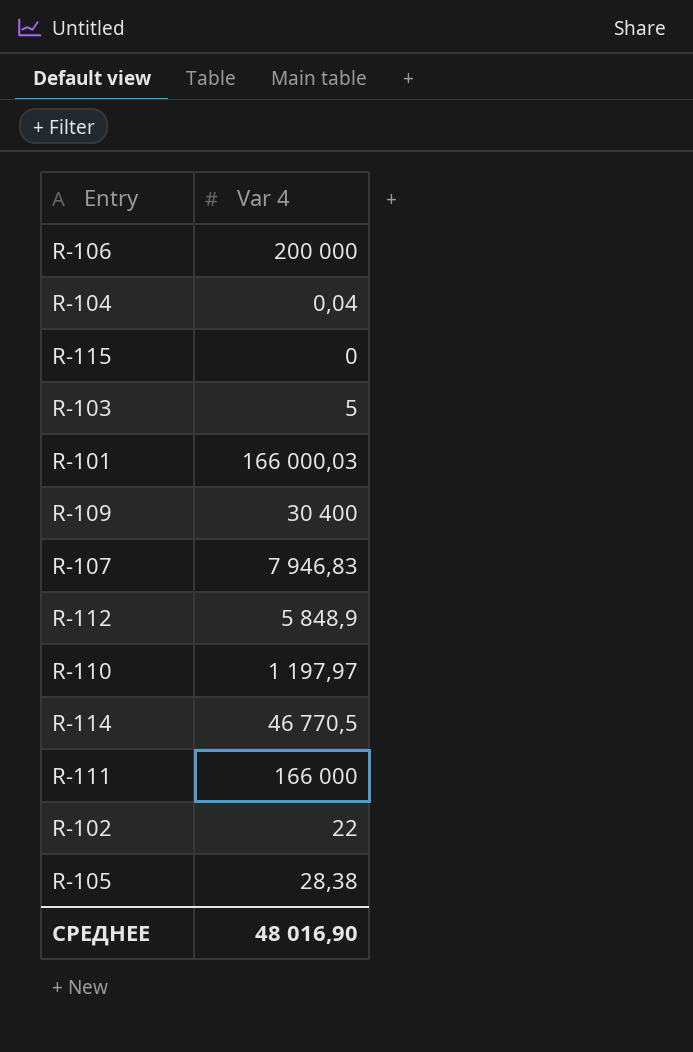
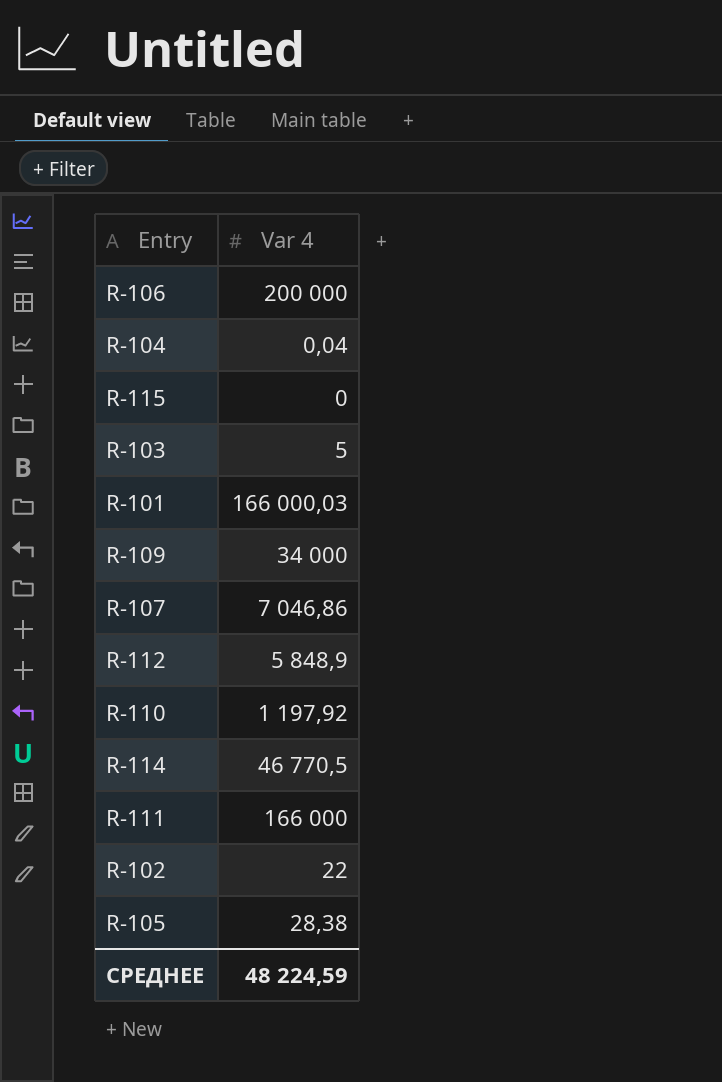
R-109 | Var 4: 30 400 -> 34 000
R-107 | Var 4: 7 946,83 -> 7 046,86
R-110 | Var 4: 1 197,97 -> 1 197,92
СРЕДНЕЕ | Var 4: 48 016,90 -> 48 224,59

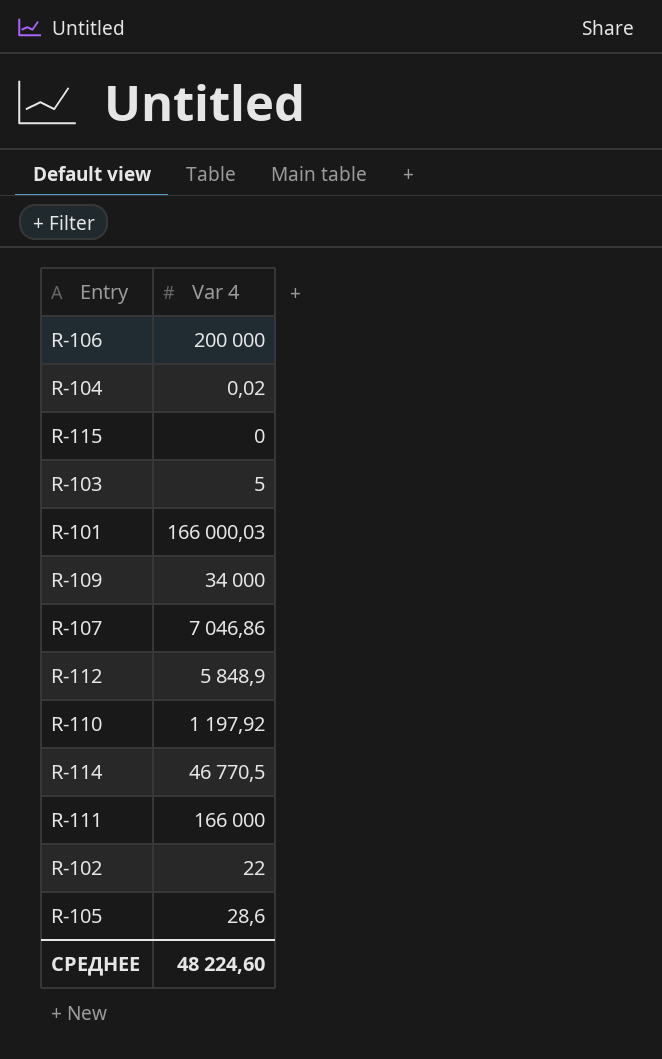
R-104 | Var 4: 0,04 -> 0,02
R-105 | Var 4: 28,38 -> 28,6
СРЕДНЕЕ | Var 4: 48 224,59 -> 48 224,60

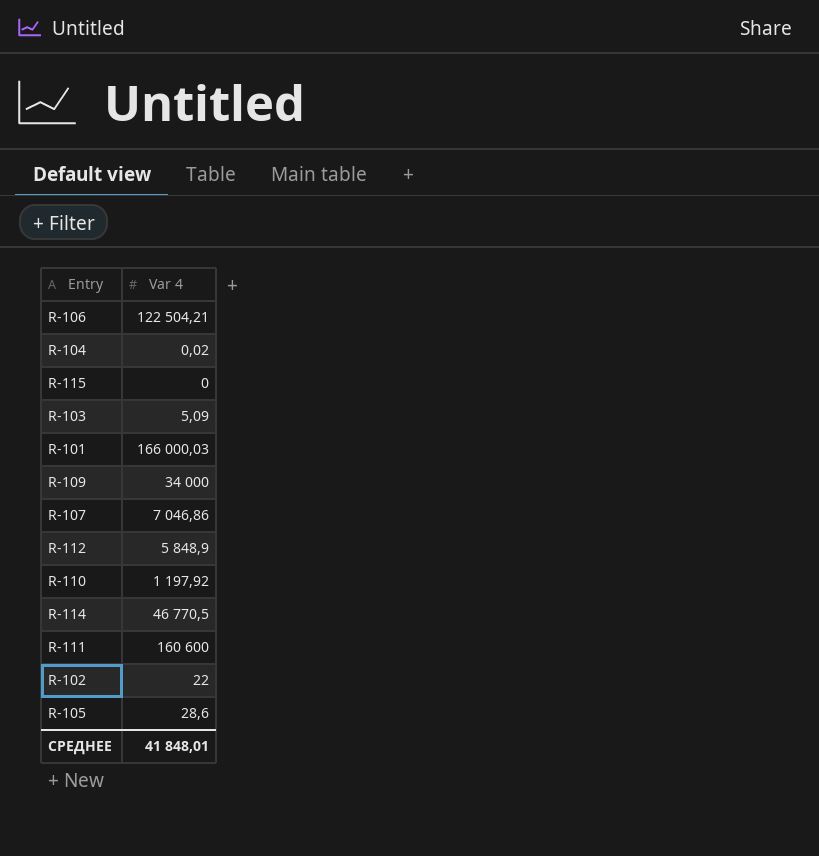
R-106 | Var 4: 200 000 -> 122 504,21
R-103 | Var 4: 5 -> 5,09
R-111 | Var 4: 166 000 -> 160 600
СРЕДНЕЕ | Var 4: 48 224,60 -> 41 848,01

